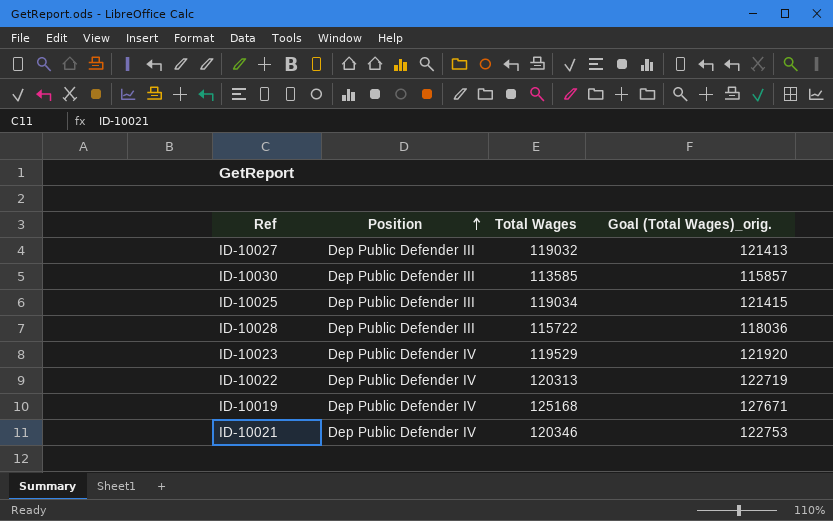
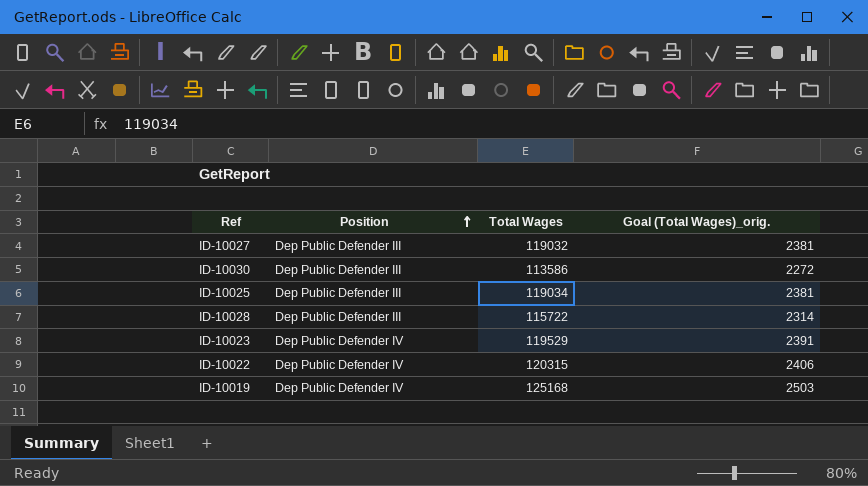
column Goal (Total Wages)_orig. | formula: [Total Wages] * 1.02 -> [Total Wages] * 0.02
row ID-10021: Dep Public Defender IV | 120346 | 122753 -> none
ID-10030 | Total Wages: 113585 -> 113586
ID-10022 | Total Wages: 120313 -> 120315

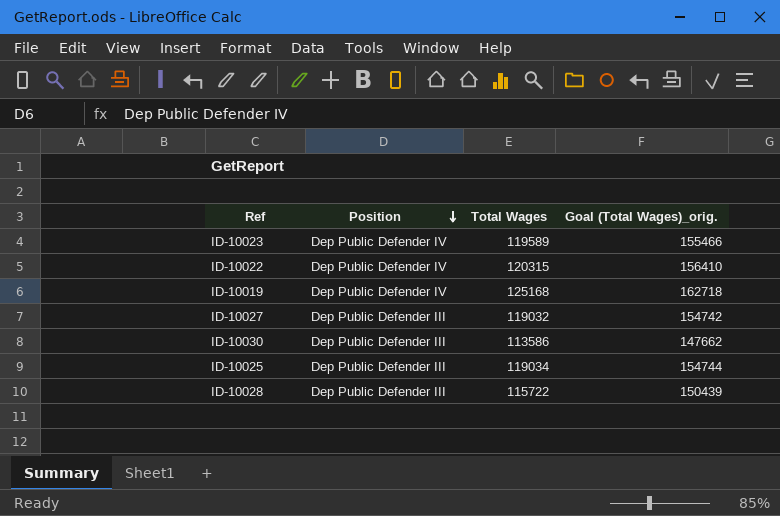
row order: Position ascending -> Position descending
column Goal (Total Wages)_orig. | formula: [Total Wages] * 0.02 -> [Total Wages] * 1.3
ID-10023 | Total Wages: 119529 -> 119589

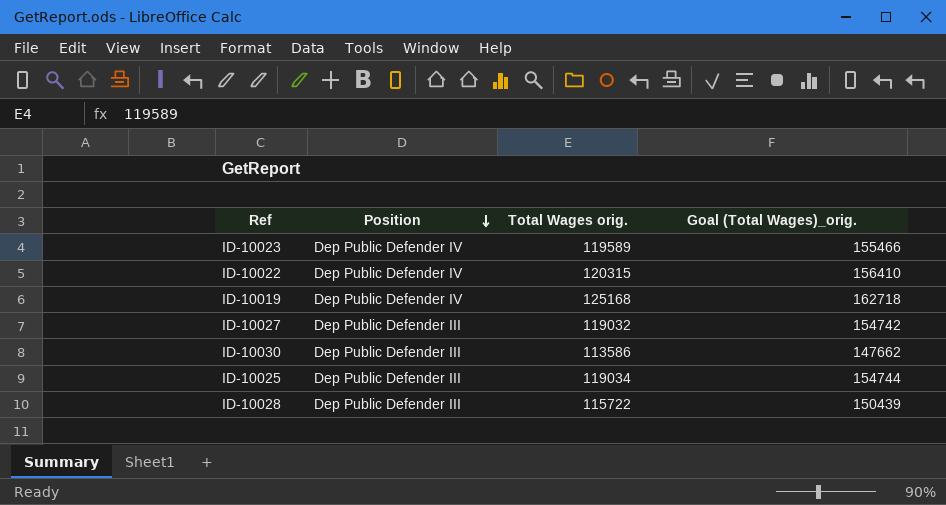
column name: Total Wages -> Total Wages orig.

